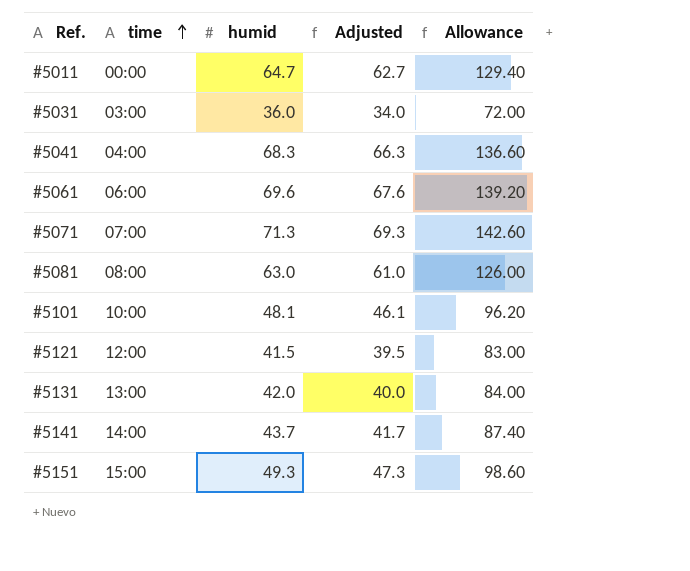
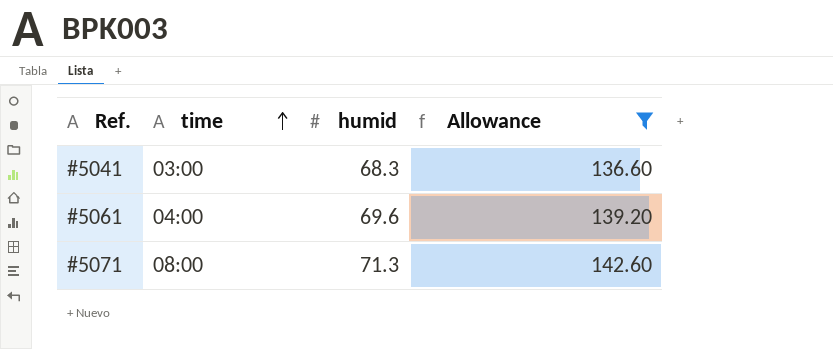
filter: none -> Allowance >= 136.60
column Adjusted | formula: [humid] - 2 -> none
#5041 | time: 04:00 -> 03:00
#5061 | time: 06:00 -> 04:00
#5071 | time: 07:00 -> 08:00

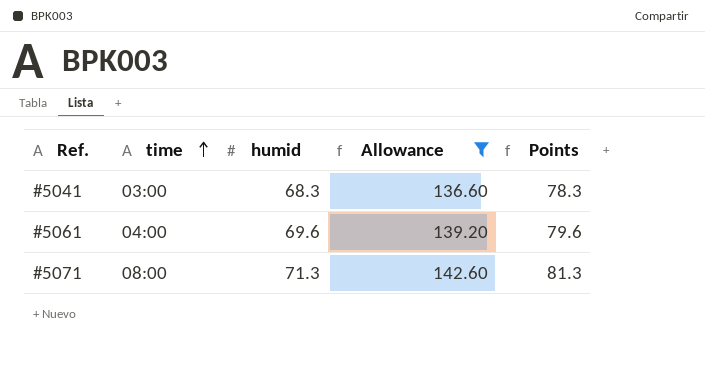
column Points | formula: none -> [humid] + 10

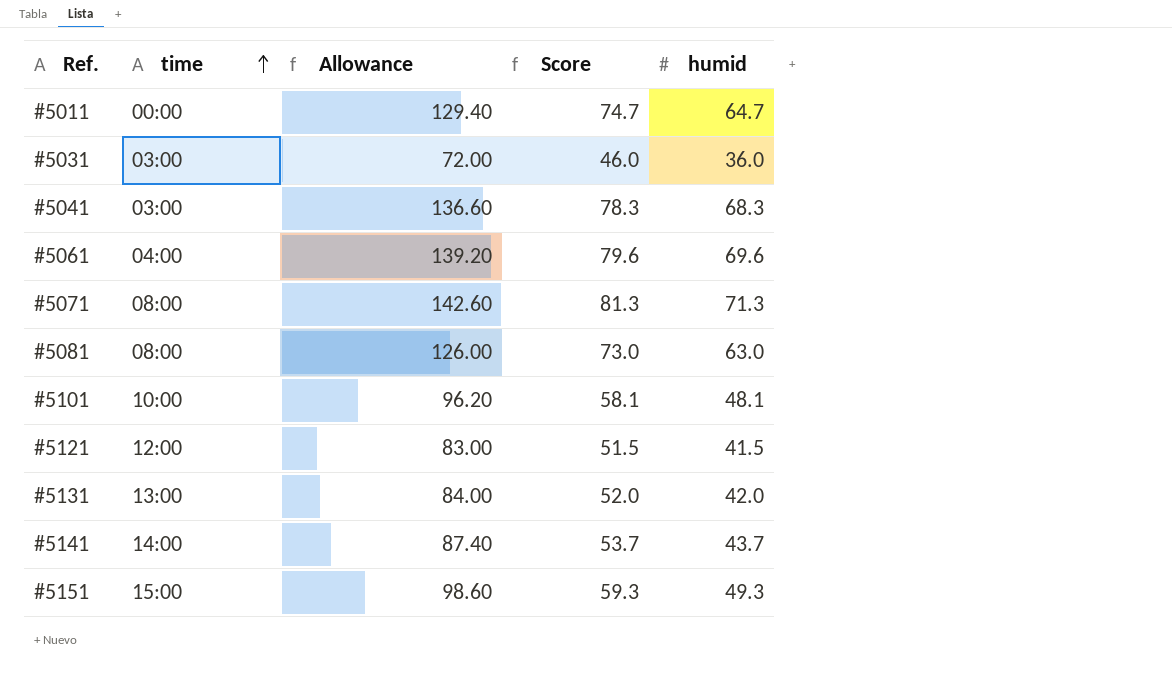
filter: Allowance >= 136.60 -> none
column name: Points -> Score
column humid | position: 3 -> 5

